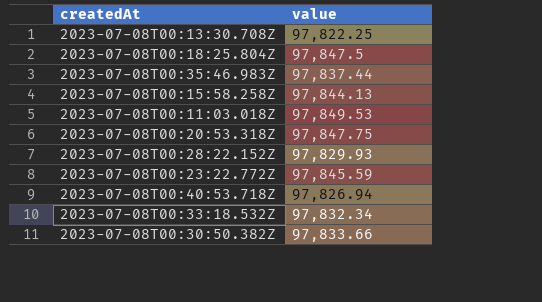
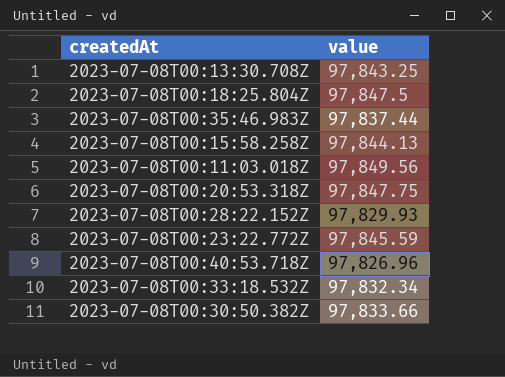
2023-07-08T00:13:30.708Z | value: 97,822.25 -> 97,843.25
2023-07-08T00:11:03.018Z | value: 97,849.53 -> 97,849.56
2023-07-08T00:40:53.718Z | value: 97,826.94 -> 97,826.96

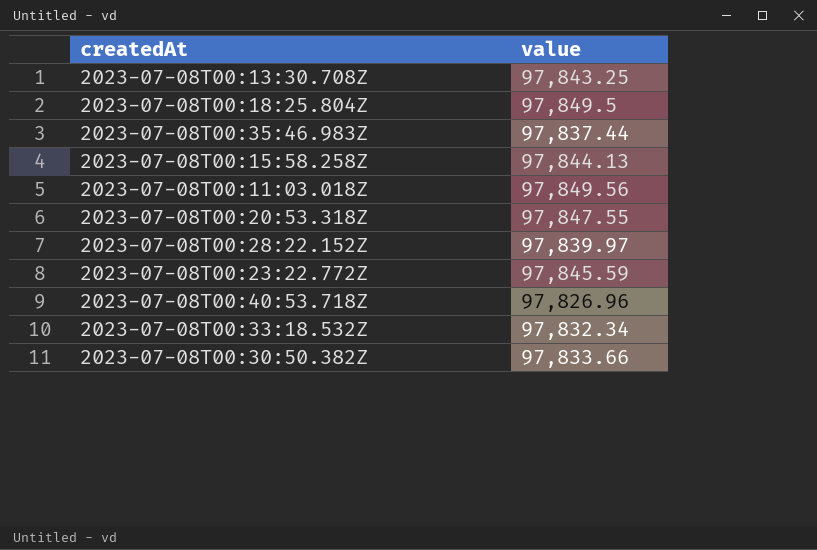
2023-07-08T00:18:25.804Z | value: 97,847.5 -> 97,849.5
2023-07-08T00:20:53.318Z | value: 97,847.75 -> 97,847.55
2023-07-08T00:28:22.152Z | value: 97,829.93 -> 97,839.97

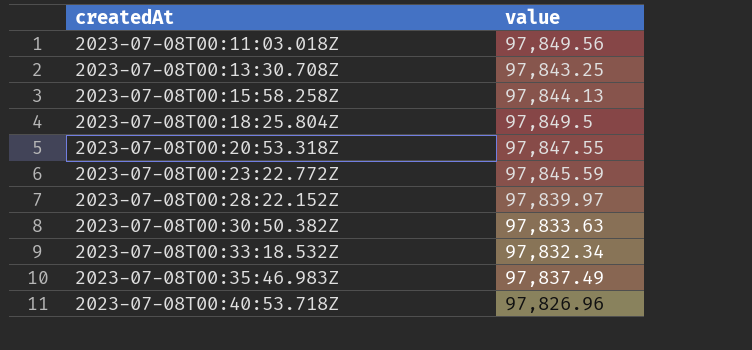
row order: none -> createdAt ascending
2023-07-08T00:30:50.382Z | value: 97,833.66 -> 97,833.63
2023-07-08T00:35:46.983Z | value: 97,837.44 -> 97,837.49

